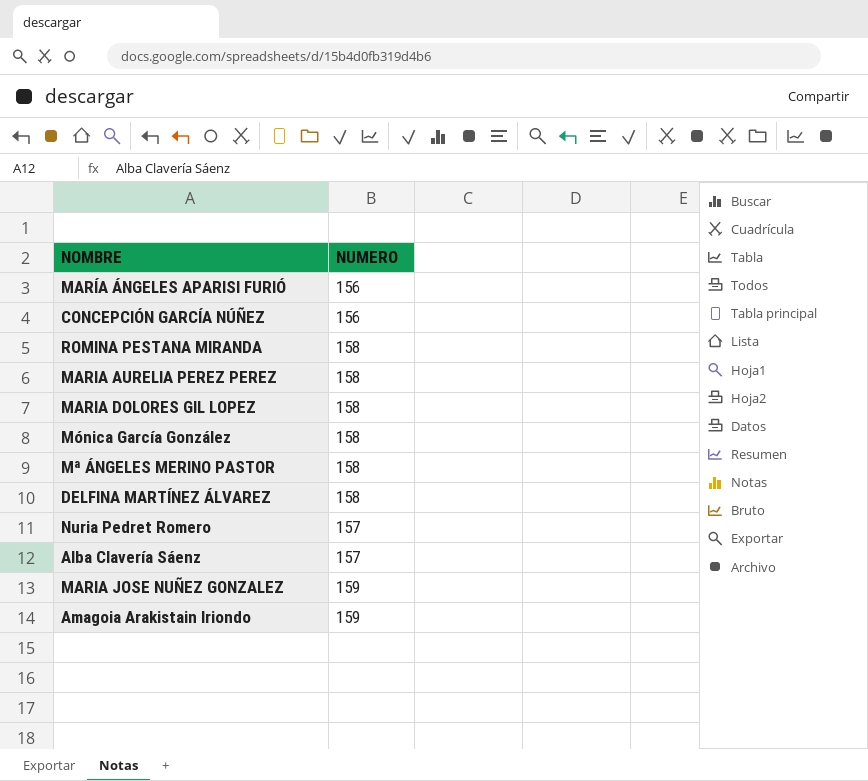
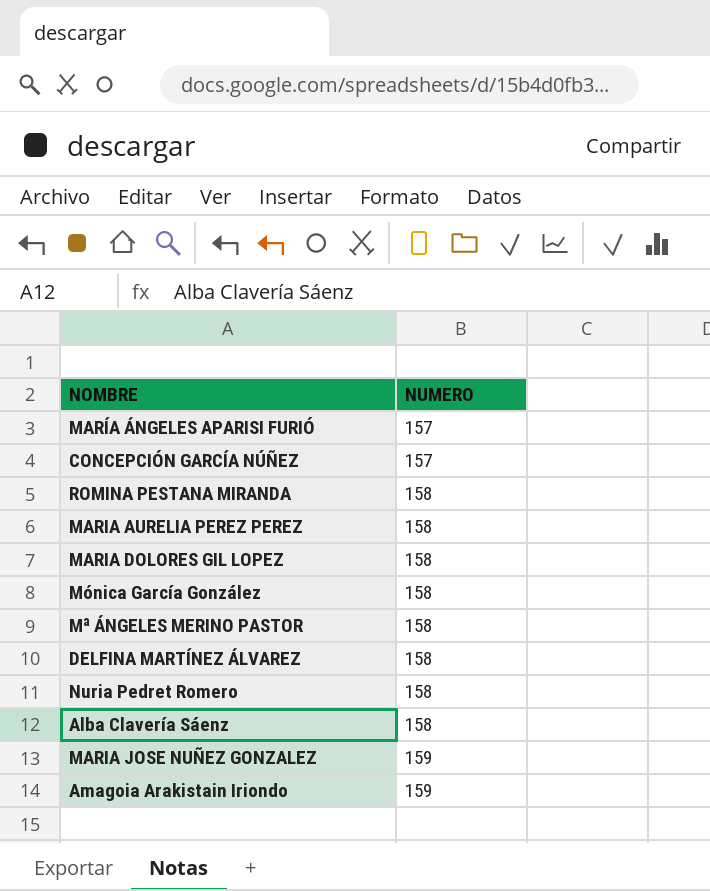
MARÍA ÁNGELES APARISI FURIÓ | NUMERO: 156 -> 157
CONCEPCIÓN GARCÍA NÚÑEZ | NUMERO: 156 -> 157
Nuria Pedret Romero | NUMERO: 157 -> 158
Alba Clavería Sáenz | NUMERO: 157 -> 158

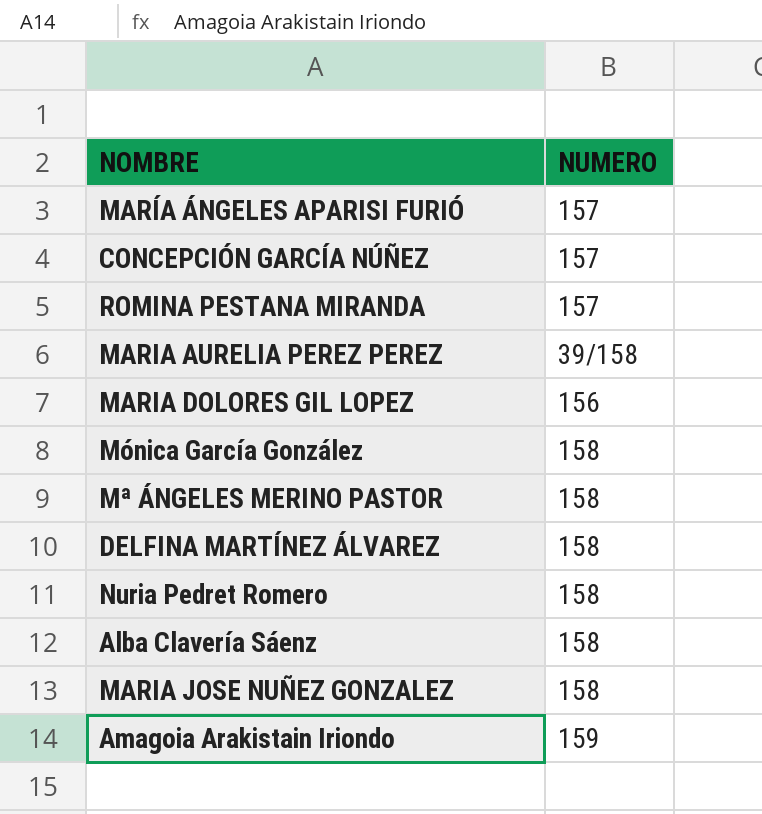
ROMINA PESTANA MIRANDA | NUMERO: 158 -> 157
MARIA AURELIA PEREZ PEREZ | NUMERO: 158 -> 39/158
MARIA DOLORES GIL LOPEZ | NUMERO: 158 -> 156
MARIA JOSE NUÑEZ GONZALEZ | NUMERO: 159 -> 158

